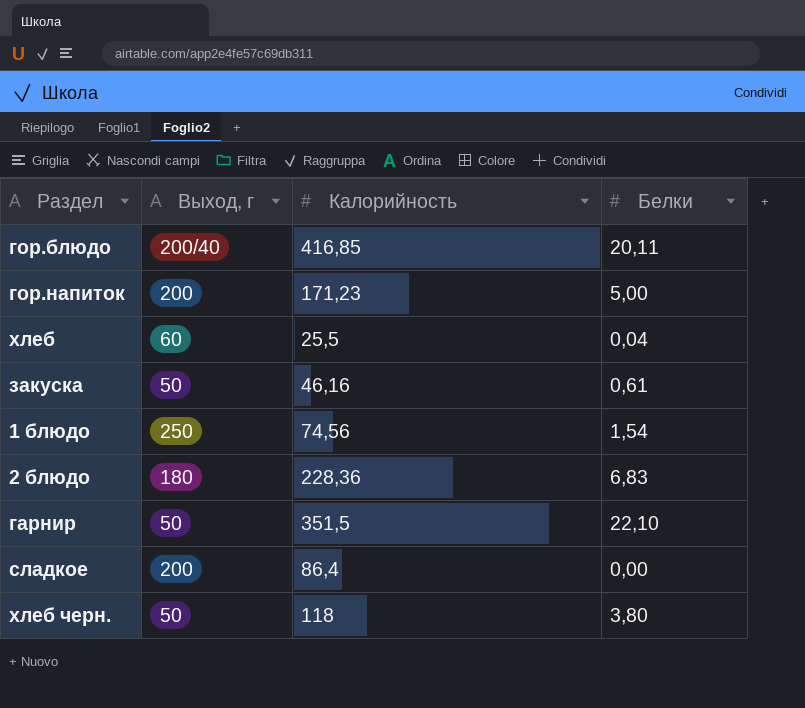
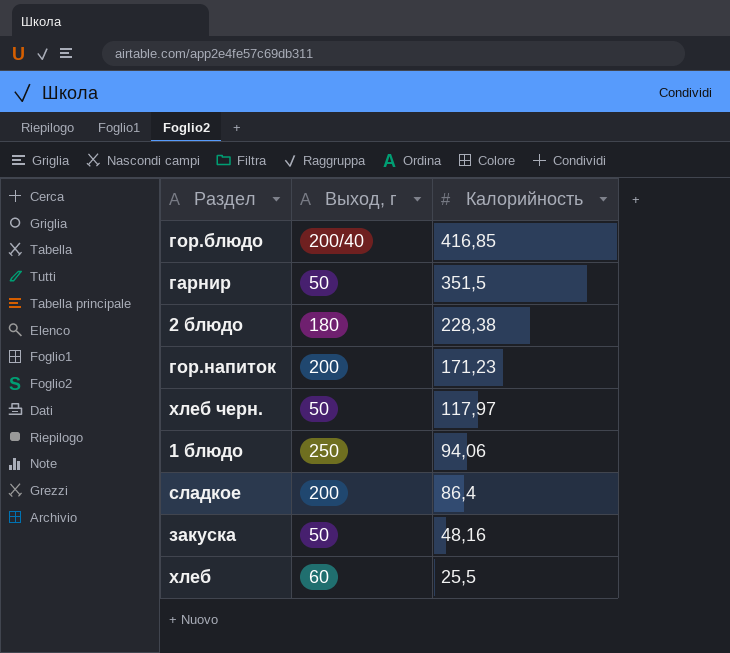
row order: none -> Калорийность descending
column Белки | position: 4 -> none
2 блюдо | Калорийность: 228,36 -> 228,38
хлеб черн. | Калорийность: 118 -> 117,97
1 блюдо | Калорийность: 74,56 -> 94,06
закуска | Калорийность: 46,16 -> 48,16

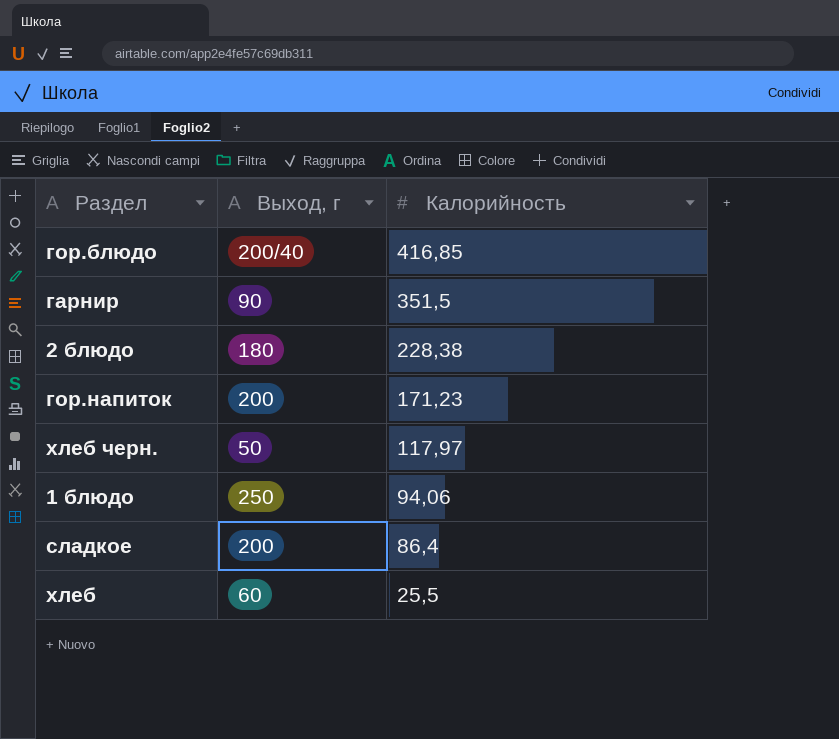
row закуска: 50 | 48,16 -> none
гарнир | Выход, г: 50 -> 90

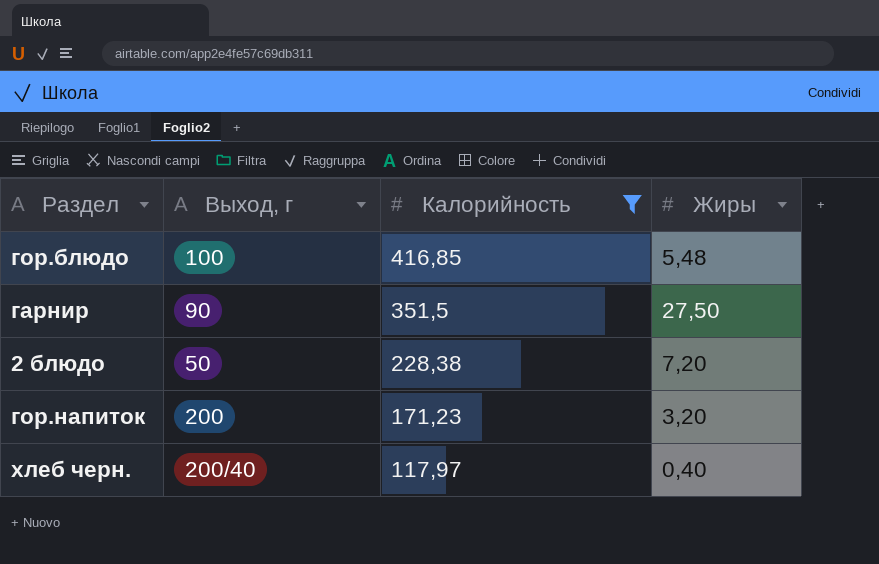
filter: none -> Калорийность >= 117,97
column Жиры | position: none -> 4
гор.блюдо | Выход, г: 200/40 -> 100
2 блюдо | Выход, г: 180 -> 50
хлеб черн. | Выход, г: 50 -> 200/40

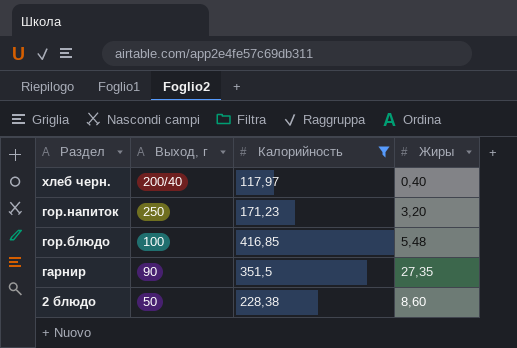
row order: Калорийность descending -> Раздел descending
гор.напиток | Выход, г: 200 -> 250
гарнир | Жиры: 27,50 -> 27,35
2 блюдо | Жиры: 7,20 -> 8,60

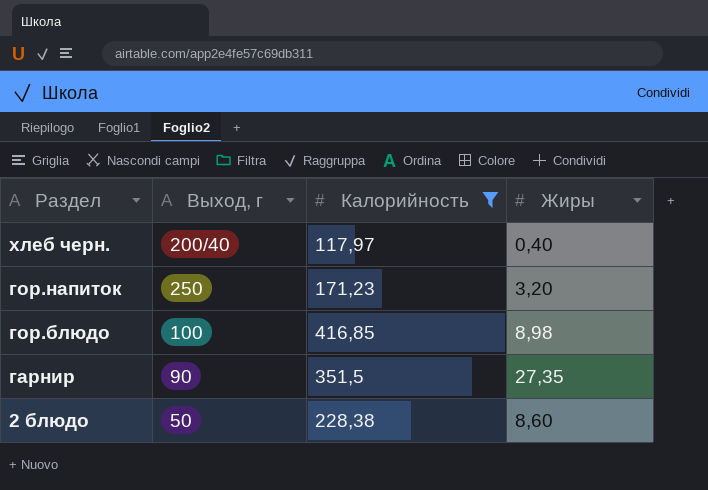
гор.блюдо | Жиры: 5,48 -> 8,98

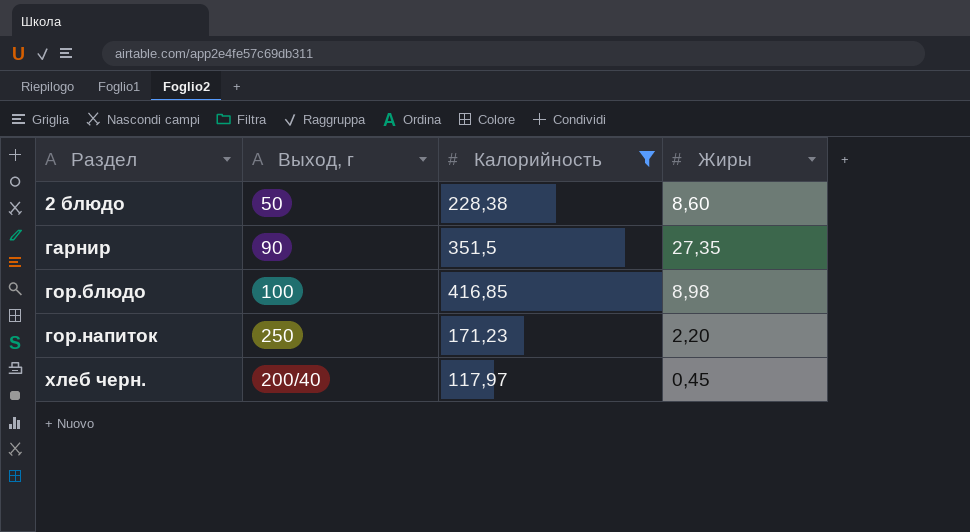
row order: Раздел descending -> Раздел ascending
гор.напиток | Жиры: 3,20 -> 2,20
хлеб черн. | Жиры: 0,40 -> 0,45

